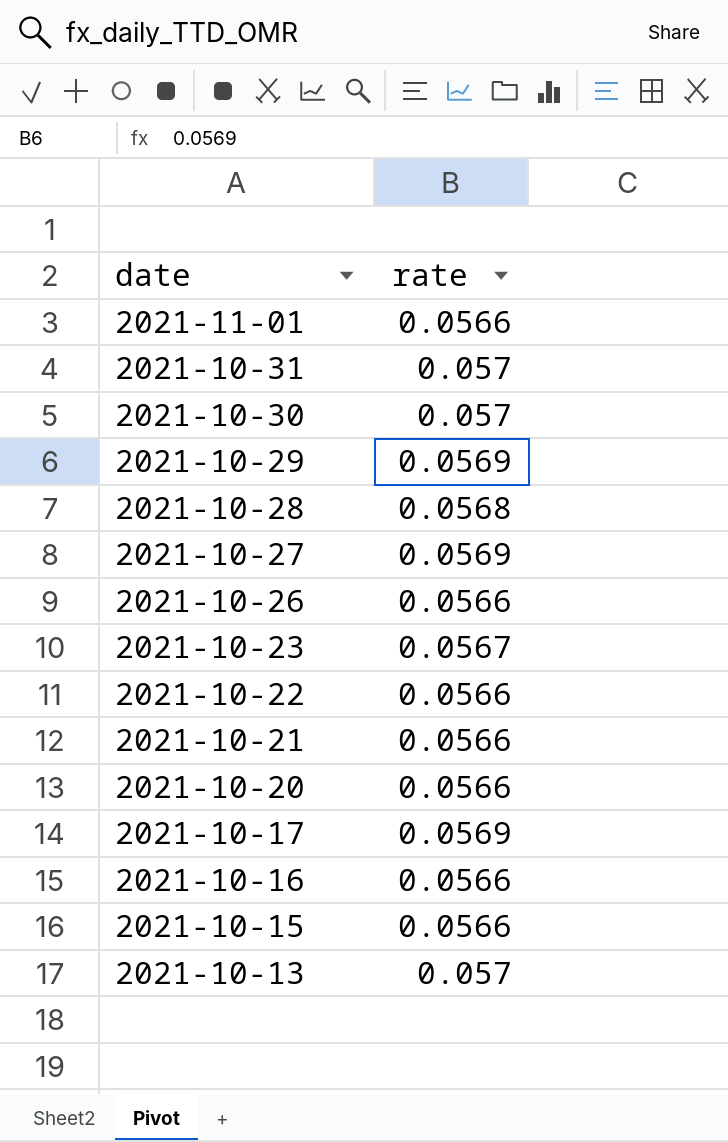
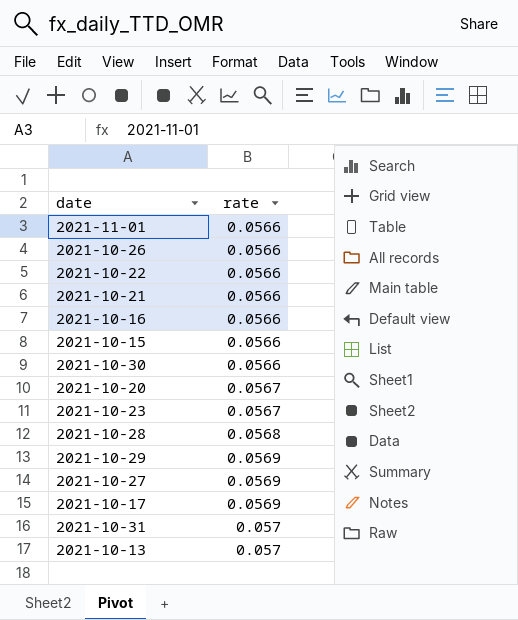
row order: date descending -> rate ascending
2021-10-30 | rate: 0.057 -> 0.0566
2021-10-20 | rate: 0.0566 -> 0.0567

